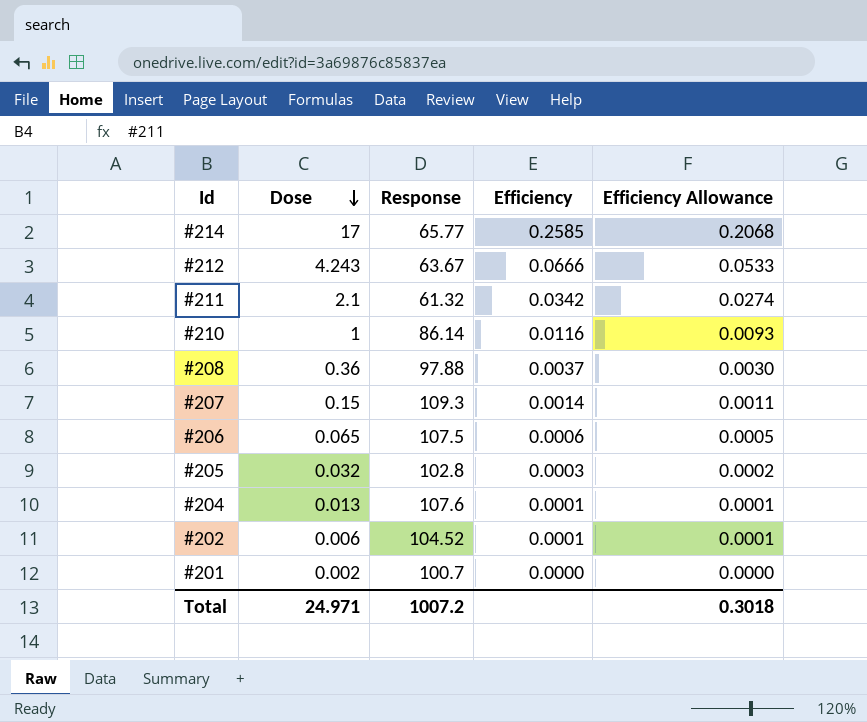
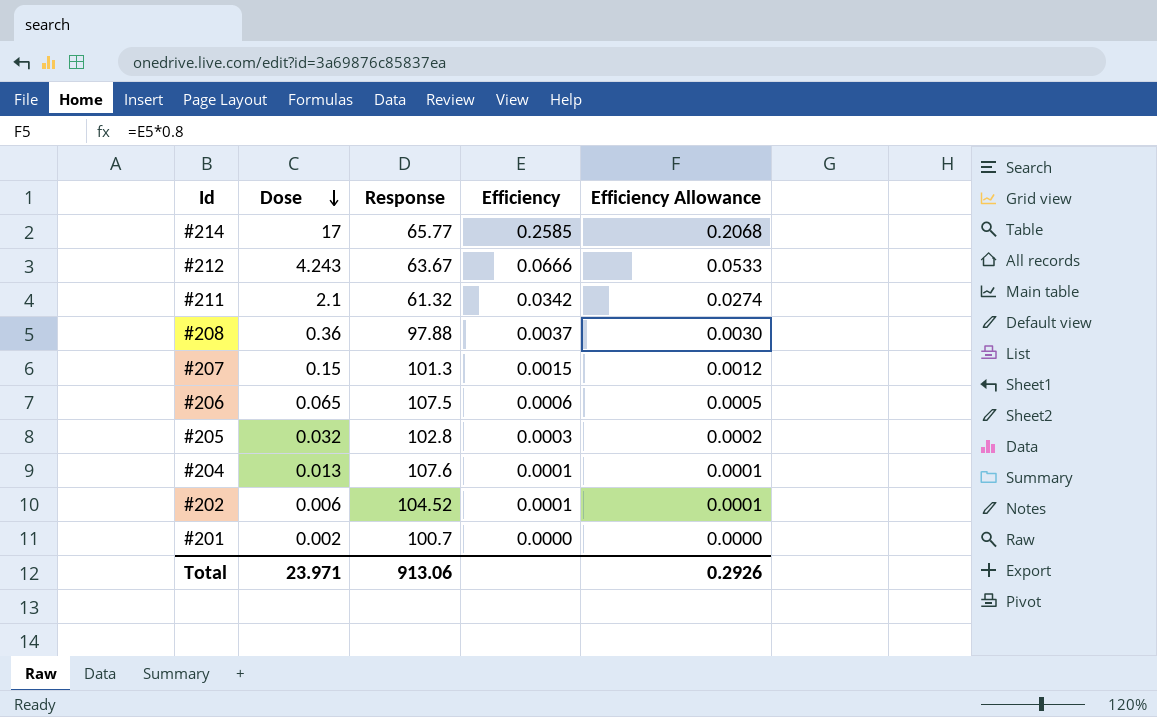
row #210: 1 | 86.14 | 0.0116 | 0.0093 -> none
#207 | Response: 109.3 -> 101.3
#207 | Efficiency: 0.0014 -> 0.0015
#207 | Efficiency Allowance: 0.0011 -> 0.0012
Total | Dose: 24.971 -> 23.971
Total | Response: 1007.2 -> 913.06
Total | Efficiency Allowance: 0.3018 -> 0.2926

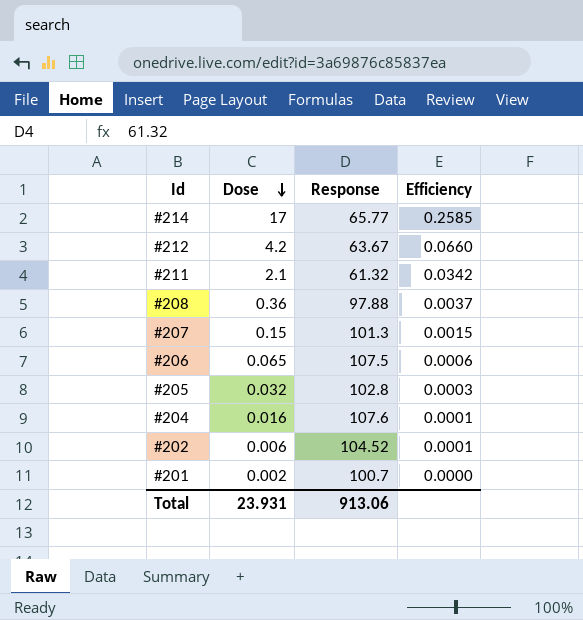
column Efficiency Allowance | formula: [Efficiency] * 0.8 -> none
#212 | Dose: 4.243 -> 4.2
#212 | Efficiency: 0.0666 -> 0.0660
#204 | Dose: 0.013 -> 0.016
Total | Dose: 23.971 -> 23.931

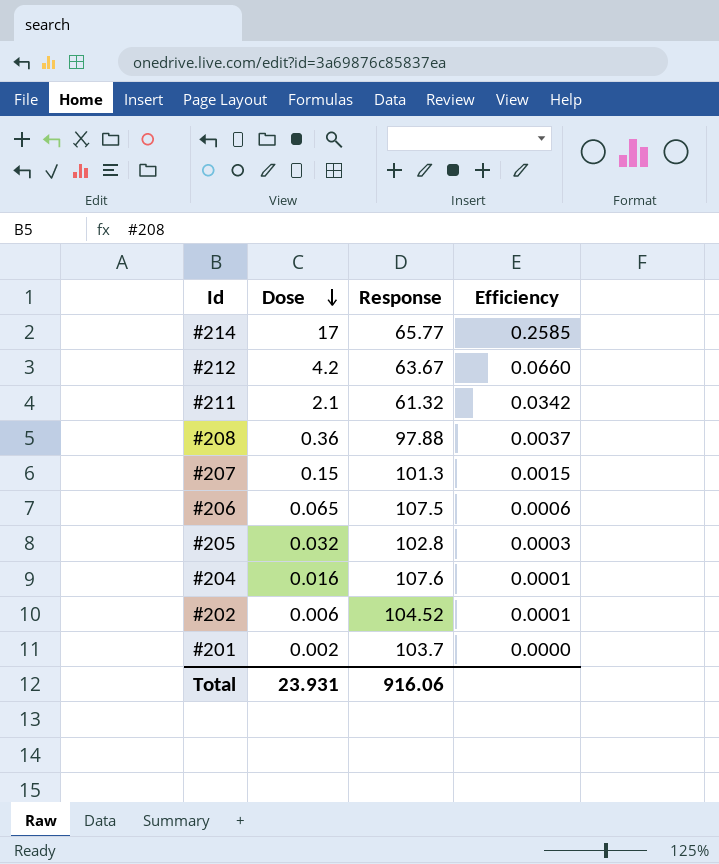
#201 | Response: 100.7 -> 103.7
Total | Response: 913.06 -> 916.06

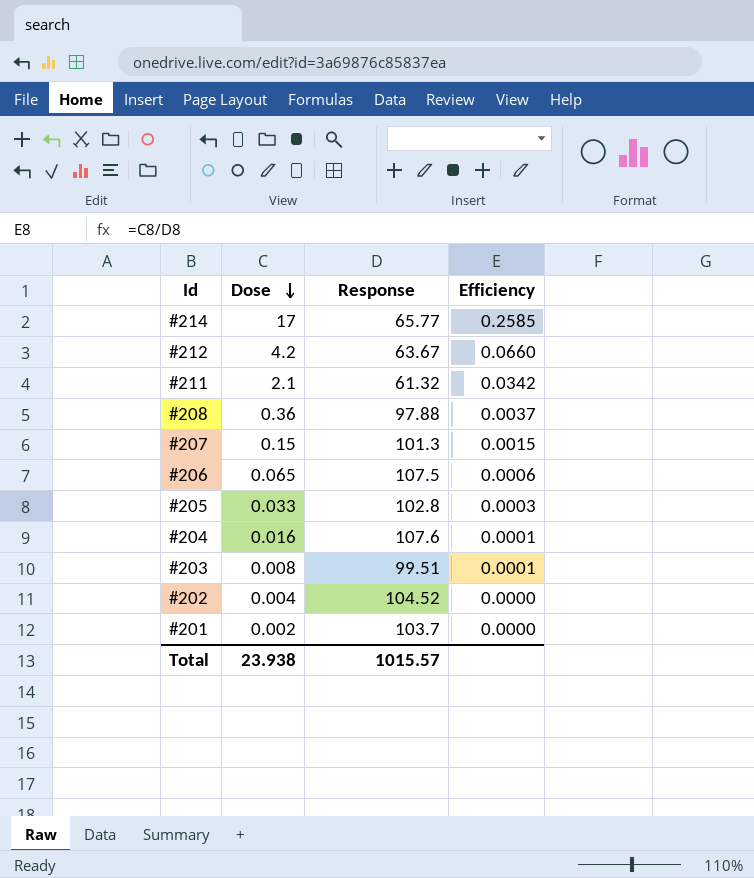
#205 | Dose: 0.032 -> 0.033
row #203: none -> 0.008 | 99.51 | 0.0001
#202 | Dose: 0.006 -> 0.004
#202 | Efficiency: 0.0001 -> 0.0000
Total | Dose: 23.931 -> 23.938
Total | Response: 916.06 -> 1015.57

